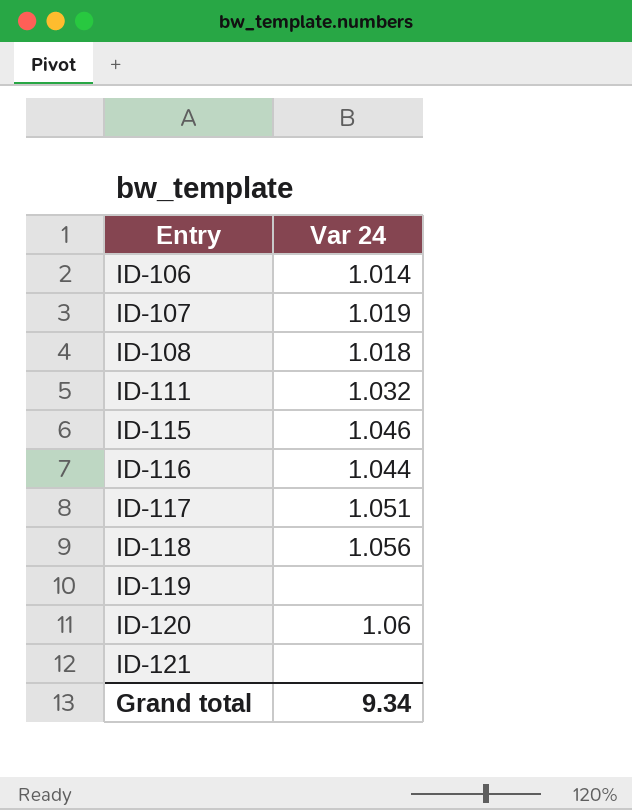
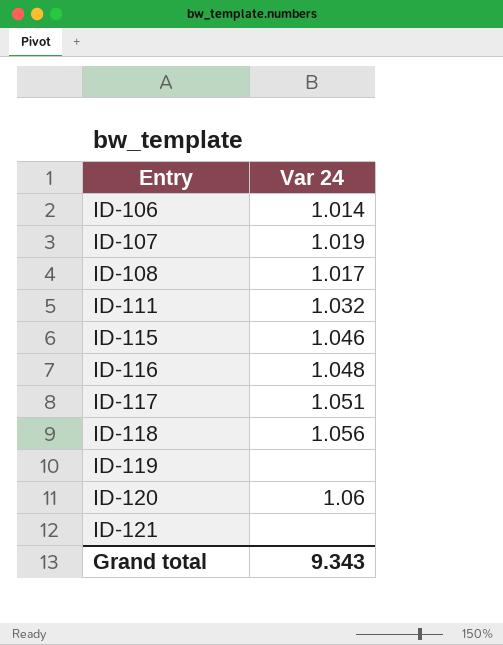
ID-108 | Var 24: 1.018 -> 1.017
ID-116 | Var 24: 1.044 -> 1.048
Grand total | Var 24: 9.34 -> 9.343

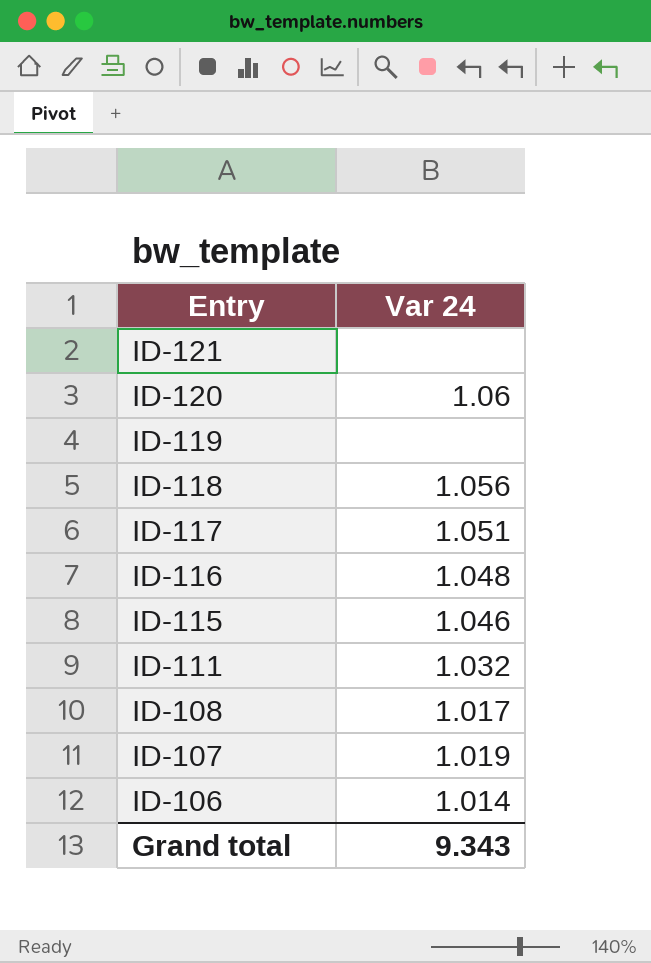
row order: Entry ascending -> Entry descending

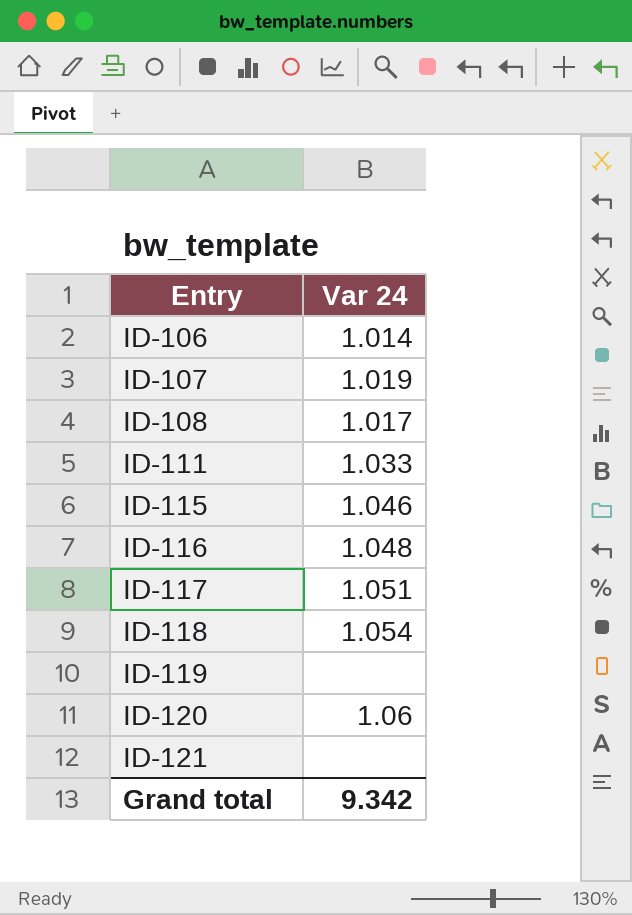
row order: Entry descending -> Entry ascending
ID-111 | Var 24: 1.032 -> 1.033
ID-118 | Var 24: 1.056 -> 1.054
Grand total | Var 24: 9.343 -> 9.342

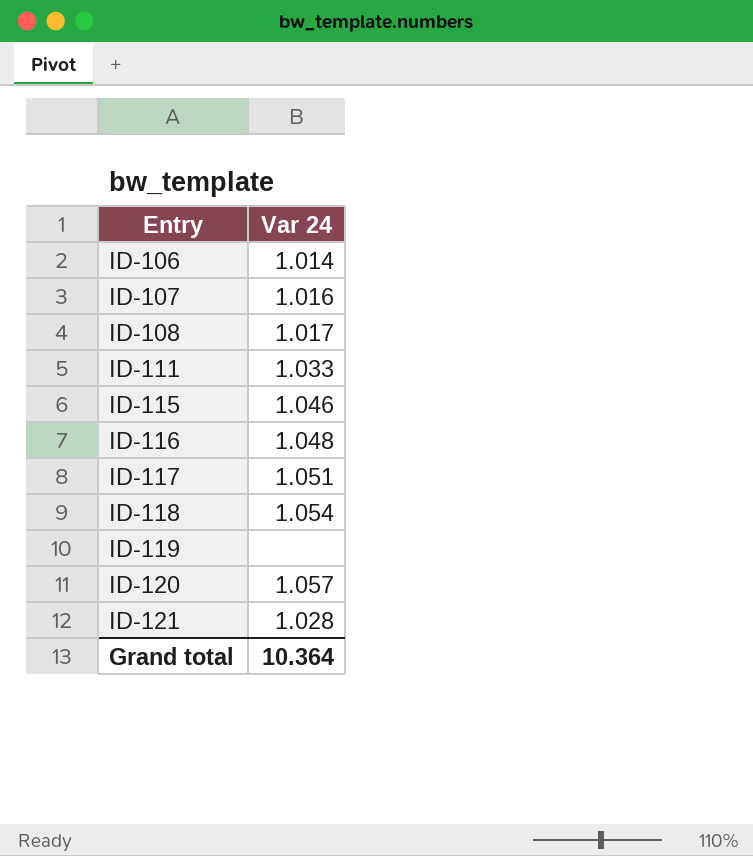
ID-107 | Var 24: 1.019 -> 1.016
ID-120 | Var 24: 1.06 -> 1.057
ID-121 | Var 24: none -> 1.028
Grand total | Var 24: 9.342 -> 10.364

